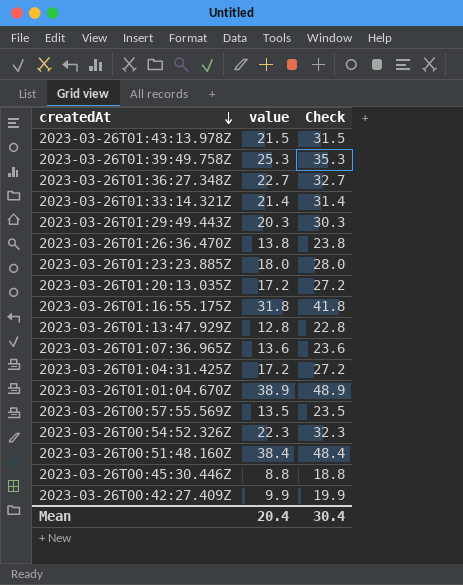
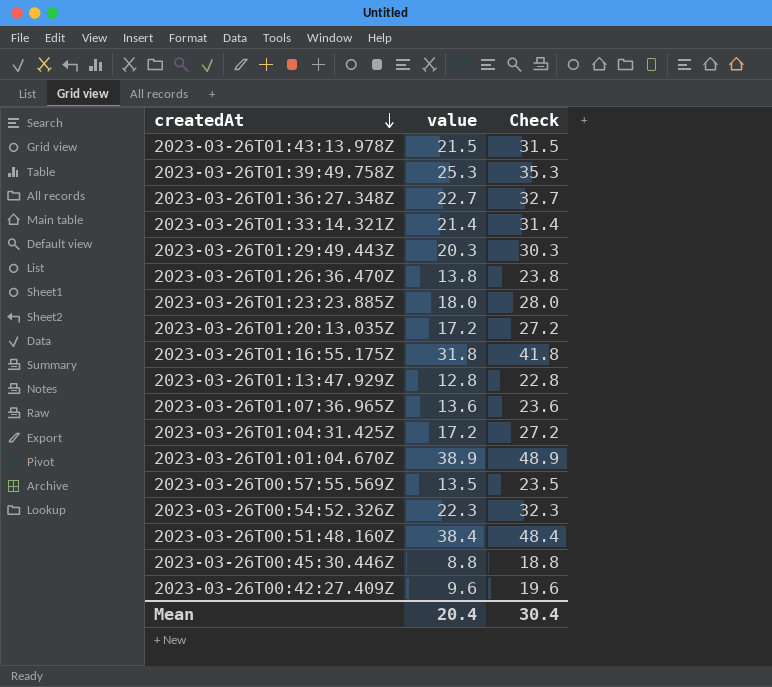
2023-03-26T00:42:27.409Z | value: 9.9 -> 9.6
2023-03-26T00:42:27.409Z | Check: 19.9 -> 19.6

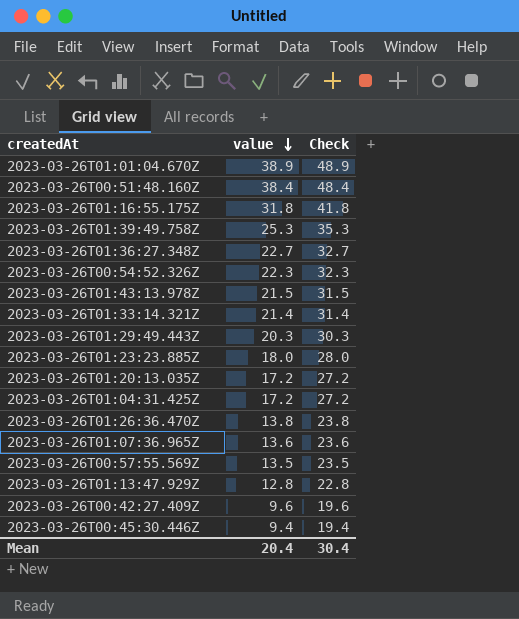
row order: createdAt descending -> value descending
2023-03-26T00:45:30.446Z | value: 8.8 -> 9.4
2023-03-26T00:45:30.446Z | Check: 18.8 -> 19.4

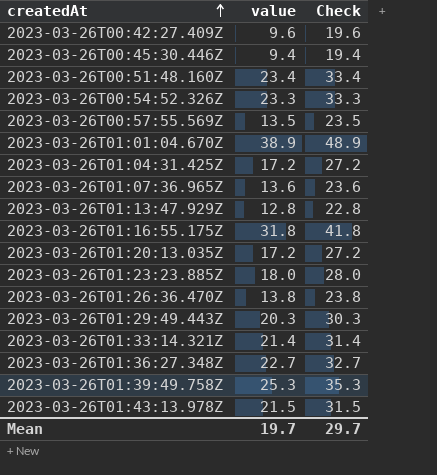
row order: value descending -> createdAt ascending
2023-03-26T00:51:48.160Z | value: 38.4 -> 23.4
2023-03-26T00:51:48.160Z | Check: 48.4 -> 33.4
2023-03-26T00:54:52.326Z | value: 22.3 -> 23.3
2023-03-26T00:54:52.326Z | Check: 32.3 -> 33.3
Mean | value: 20.4 -> 19.7
Mean | Check: 30.4 -> 29.7

